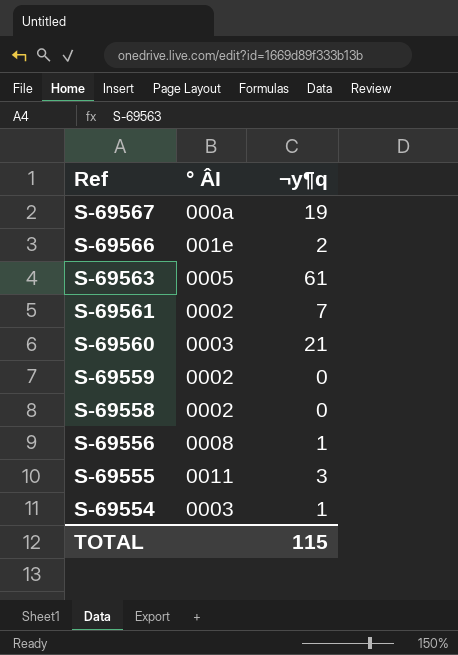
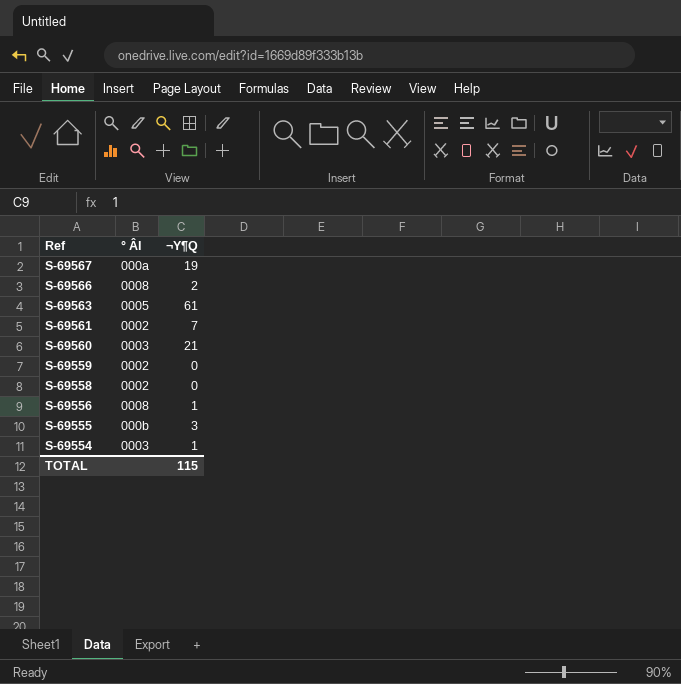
column name: ¬y¶q -> ¬Y¶Q
S-69566 | ° ÂI: 001e -> 0008
S-69555 | ° ÂI: 0011 -> 000b

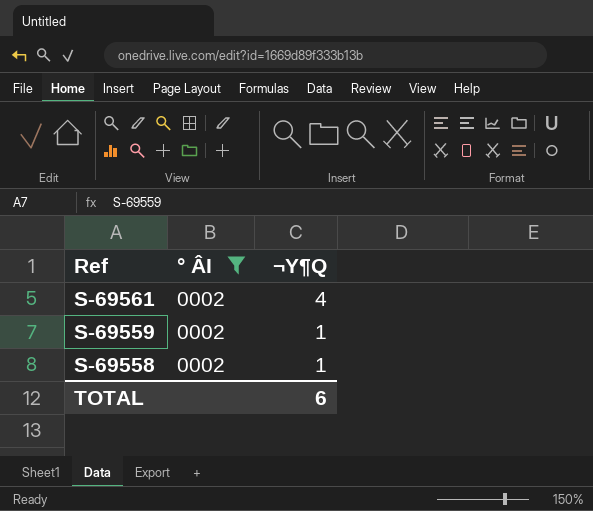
filter: none -> ° ÂI = 0002
S-69561 | ¬Y¶Q: 7 -> 4
S-69559 | ¬Y¶Q: 0 -> 1
S-69558 | ¬Y¶Q: 0 -> 1
TOTAL | ¬Y¶Q: 115 -> 6

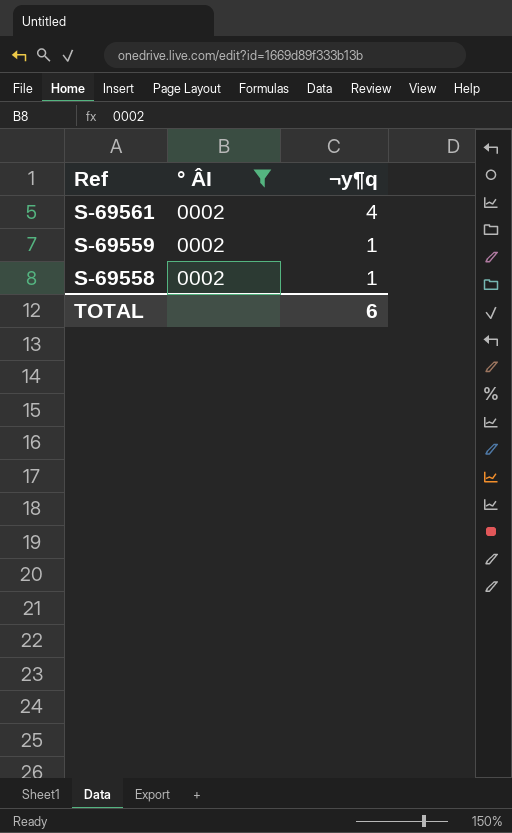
column name: ¬Y¶Q -> ¬y¶q

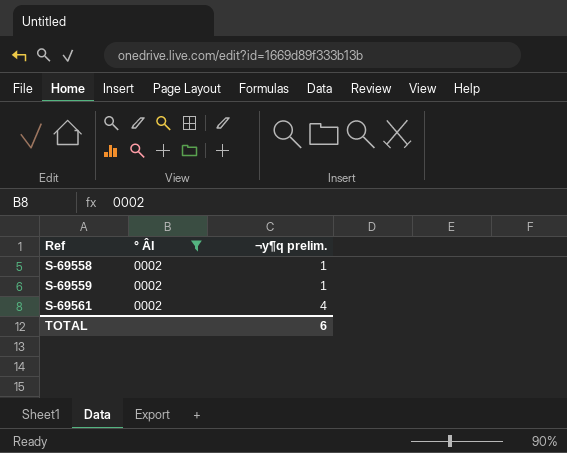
row order: Ref descending -> Ref ascending
column name: ¬y¶q -> ¬y¶q prelim.

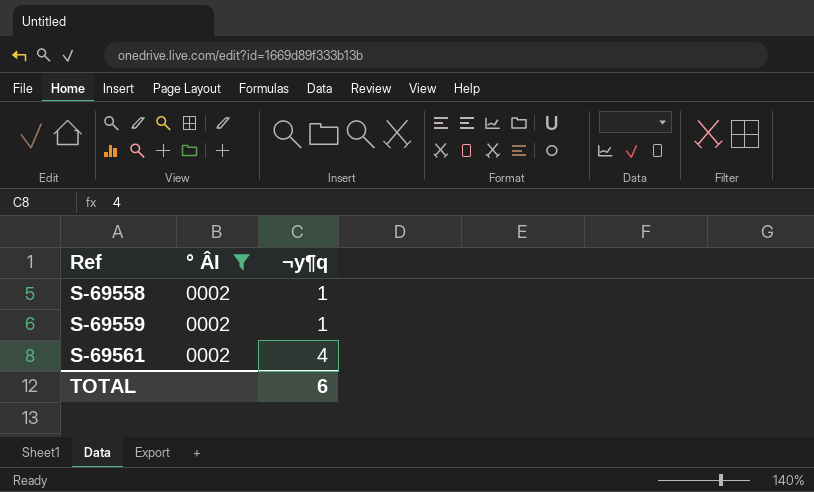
column name: ¬y¶q prelim. -> ¬y¶q

